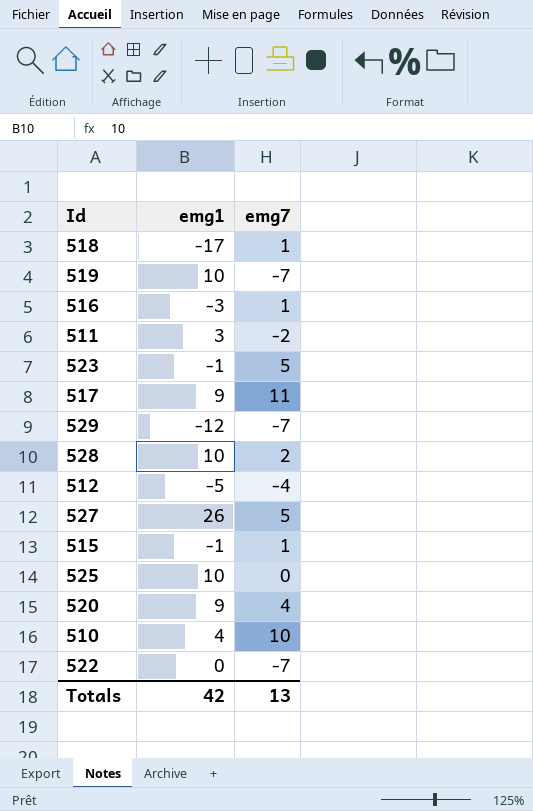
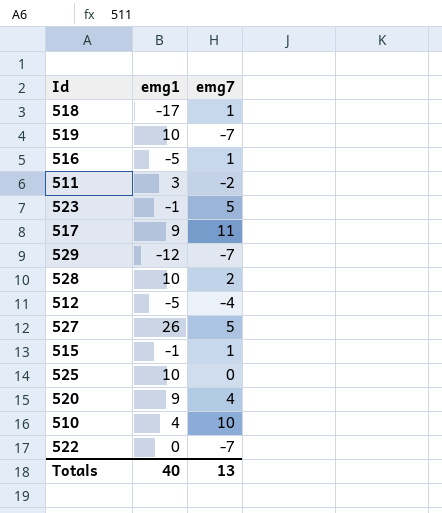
516 | emg1: -3 -> -5
Totals | emg1: 42 -> 40

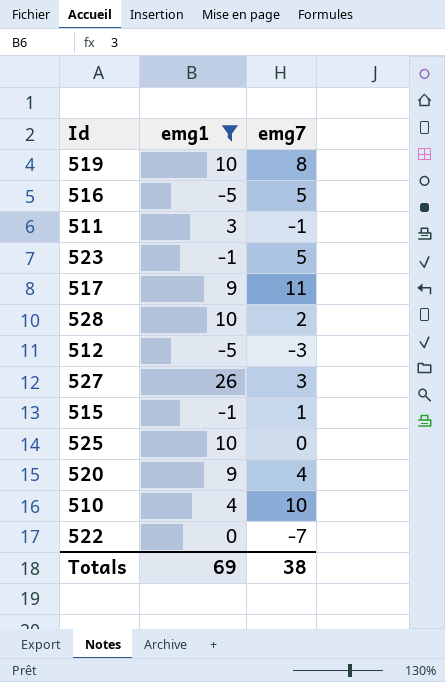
filter: none -> emg1 >= -5
519 | emg7: -7 -> 8
516 | emg7: 1 -> 5
511 | emg7: -2 -> -1
512 | emg7: -4 -> -3
527 | emg7: 5 -> 3
Totals | emg1: 40 -> 69
Totals | emg7: 13 -> 38

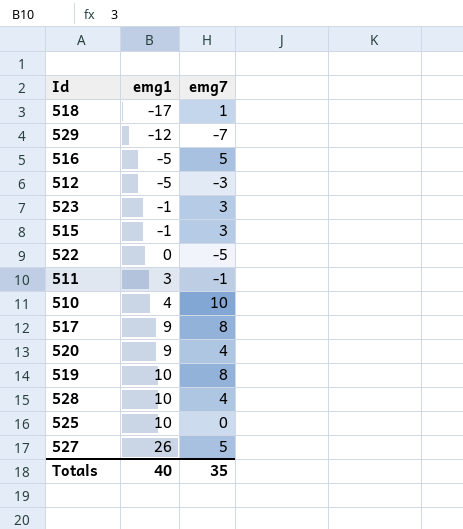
filter: emg1 >= -5 -> none
row order: none -> emg1 ascending
523 | emg7: 5 -> 3
515 | emg7: 1 -> 3
522 | emg7: -7 -> -5
517 | emg7: 11 -> 8
528 | emg7: 2 -> 4
527 | emg7: 3 -> 5
Totals | emg1: 69 -> 40
Totals | emg7: 38 -> 35

